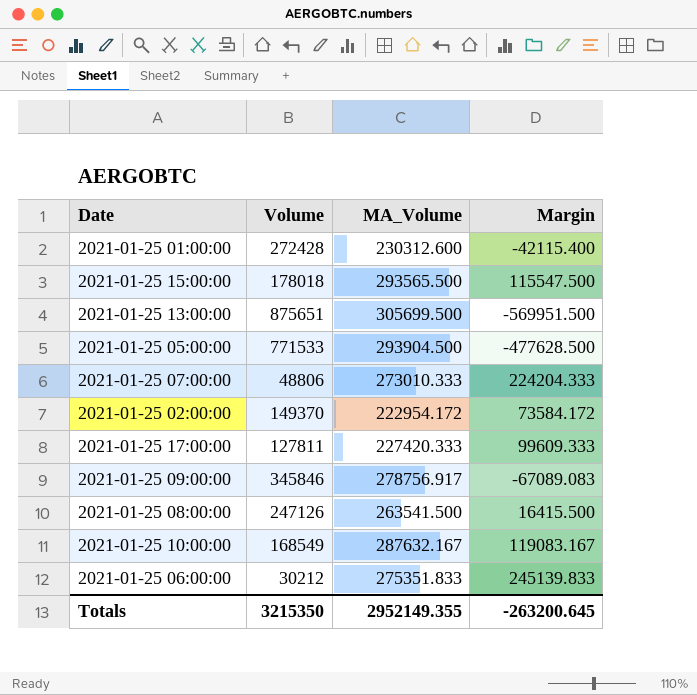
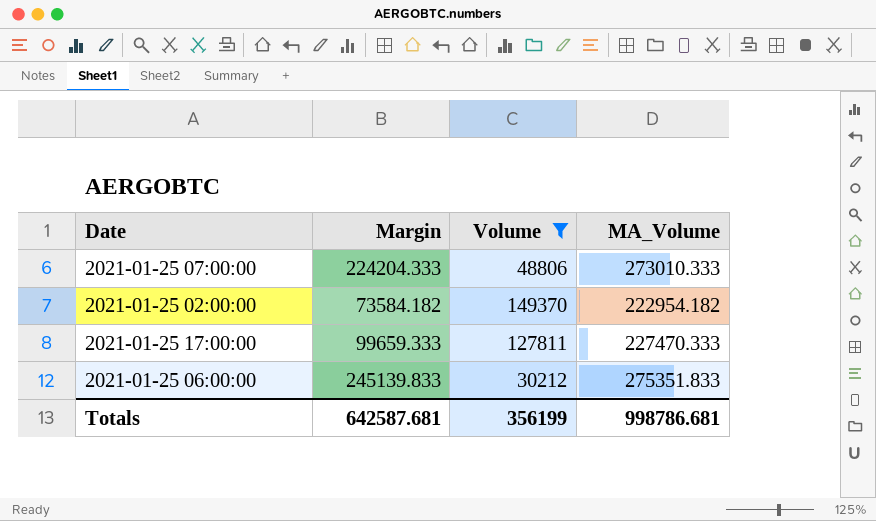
filter: none -> Volume <= 149370
column Margin | position: 4 -> 2
2021-01-25 02:00:00 | Margin: 73584.172 -> 73584.182
2021-01-25 02:00:00 | MA_Volume: 222954.172 -> 222954.182
2021-01-25 17:00:00 | Margin: 99609.333 -> 99659.333
2021-01-25 17:00:00 | MA_Volume: 227420.333 -> 227470.333
Totals | Margin: -263200.645 -> 642587.681
Totals | Volume: 3215350 -> 356199
Totals | MA_Volume: 2952149.355 -> 998786.681

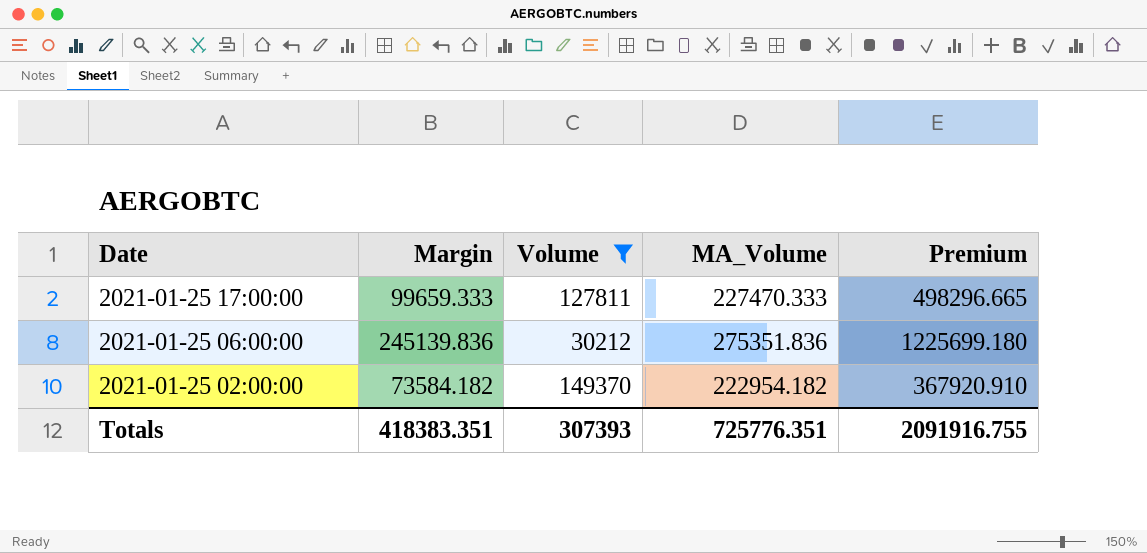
row order: none -> Date descending
column Premium | formula: none -> [Margin] * 5
row 2021-01-25 07:00:00: 224204.333 | 48806 | 273010.333 -> none
2021-01-25 06:00:00 | Margin: 245139.833 -> 245139.836
2021-01-25 06:00:00 | MA_Volume: 275351.833 -> 275351.836
Totals | Margin: 642587.681 -> 418383.351
Totals | Volume: 356199 -> 307393
Totals | MA_Volume: 998786.681 -> 725776.351

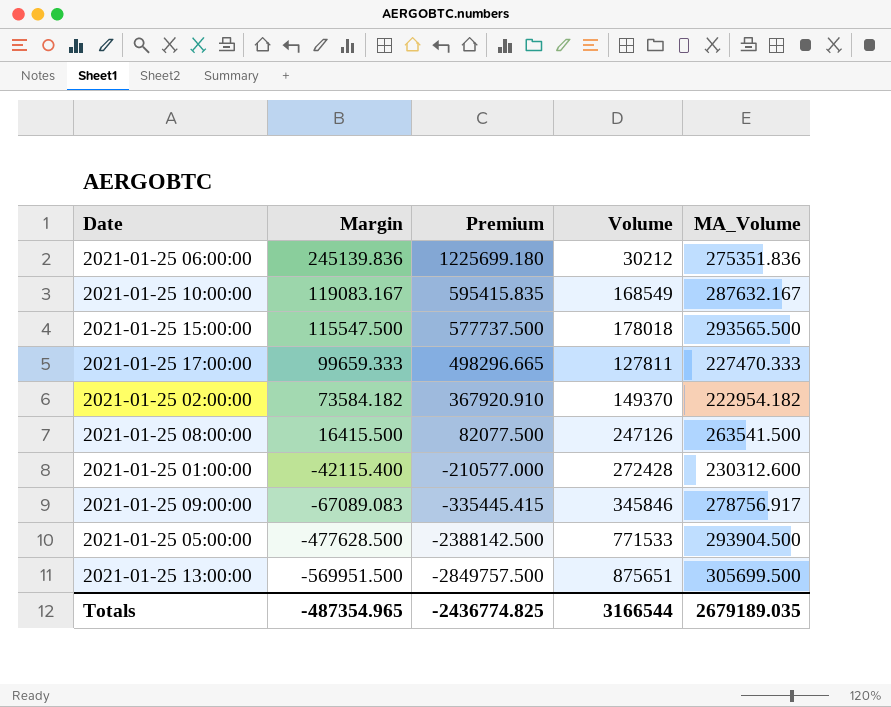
filter: Volume <= 149370 -> none
row order: Date descending -> Margin descending
column Premium | position: 5 -> 3
Totals | Margin: 418383.351 -> -487354.965
Totals | Premium: 2091916.755 -> -2436774.825
Totals | Volume: 307393 -> 3166544
Totals | MA_Volume: 725776.351 -> 2679189.035

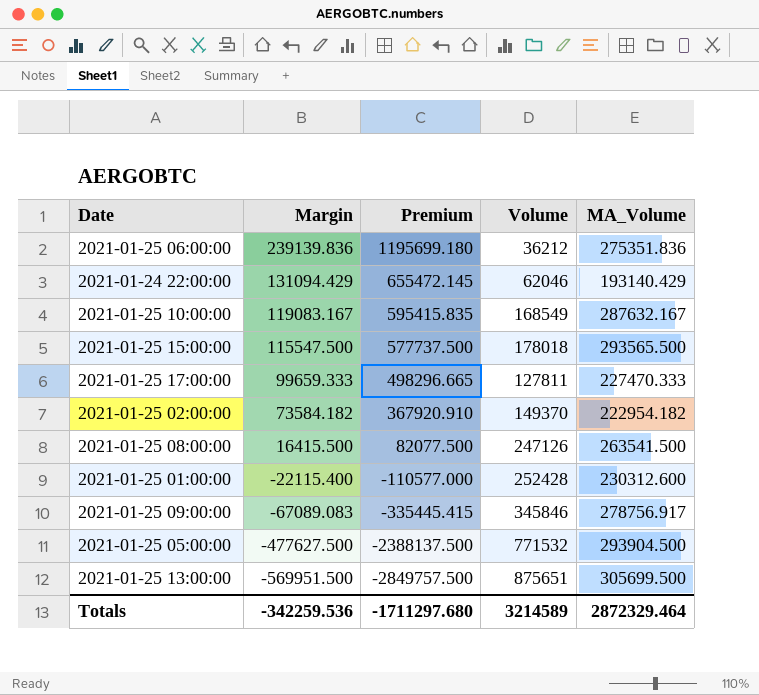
2021-01-25 06:00:00 | Margin: 245139.836 -> 239139.836
2021-01-25 06:00:00 | Premium: 1225699.180 -> 1195699.180
2021-01-25 06:00:00 | Volume: 30212 -> 36212
row 2021-01-24 22:00:00: none -> 131094.429 | 655472.145 | 62046 | 193140.429
2021-01-25 01:00:00 | Margin: -42115.400 -> -22115.400
2021-01-25 01:00:00 | Premium: -210577.000 -> -110577.000
2021-01-25 01:00:00 | Volume: 272428 -> 252428
2021-01-25 05:00:00 | Margin: -477628.500 -> -477627.500
2021-01-25 05:00:00 | Premium: -2388142.500 -> -2388137.500
2021-01-25 05:00:00 | Volume: 771533 -> 771532
Totals | Margin: -487354.965 -> -342259.536
Totals | Premium: -2436774.825 -> -1711297.680
Totals | Volume: 3166544 -> 3214589
Totals | MA_Volume: 2679189.035 -> 2872329.464

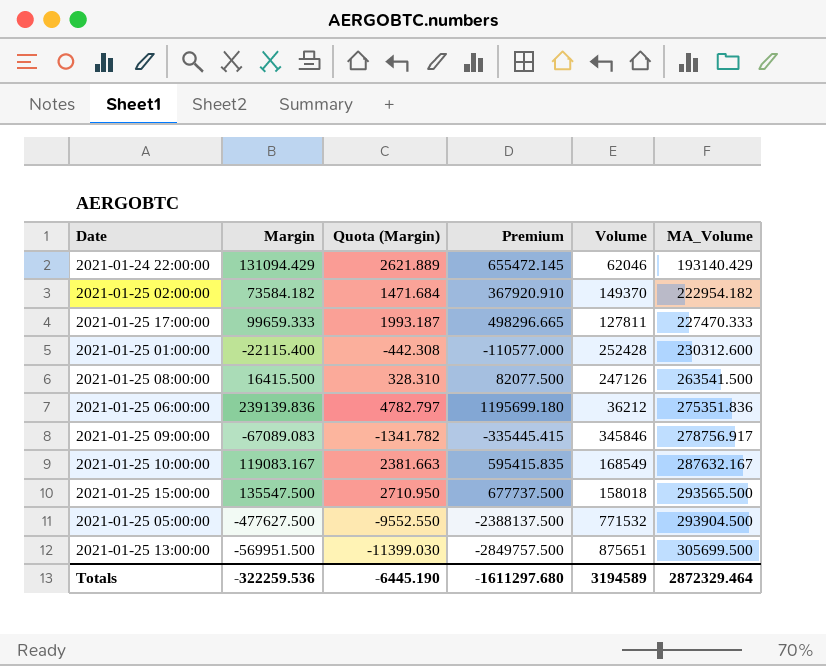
row order: Margin descending -> MA_Volume ascending
column Quota (Margin) | formula: none -> [Margin] * 0.02
2021-01-25 15:00:00 | Margin: 115547.500 -> 135547.500
2021-01-25 15:00:00 | Premium: 577737.500 -> 677737.500
2021-01-25 15:00:00 | Volume: 178018 -> 158018
Totals | Margin: -342259.536 -> -322259.536
Totals | Premium: -1711297.680 -> -1611297.680
Totals | Volume: 3214589 -> 3194589

